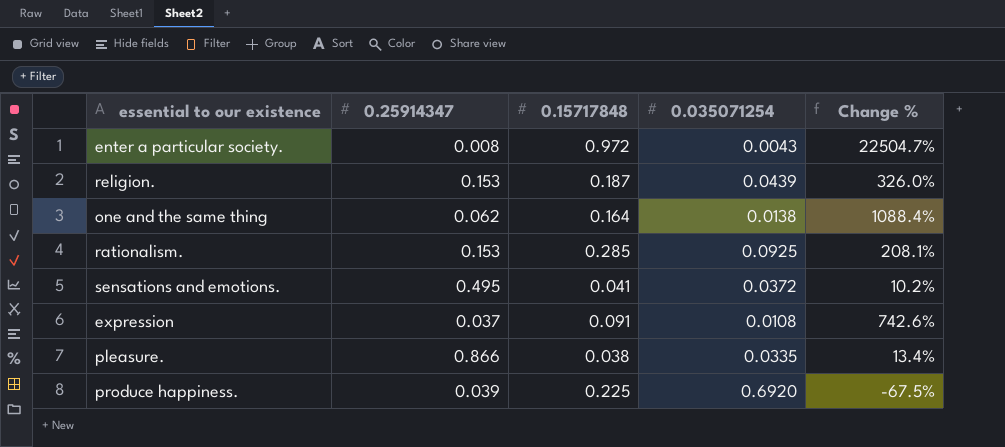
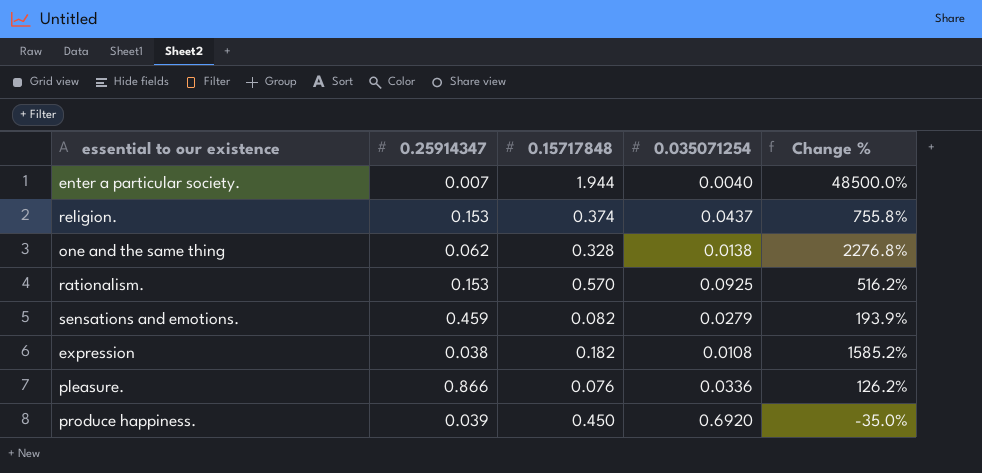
enter a particular society. | 0.25914347: 0.008 -> 0.007
enter a particular society. | 0.15717848: 0.972 -> 1.944
enter a particular society. | 0.035071254: 0.0043 -> 0.0040
enter a particular society. | Change %: 22504.7% -> 48500.0%
religion. | 0.15717848: 0.187 -> 0.374
religion. | 0.035071254: 0.0439 -> 0.0437
religion. | Change %: 326.0% -> 755.8%
one and the same thing | 0.15717848: 0.164 -> 0.328
one and the same thing | Change %: 1088.4% -> 2276.8%
rationalism. | 0.15717848: 0.285 -> 0.570
rationalism. | Change %: 208.1% -> 516.2%
sensations and emotions. | 0.25914347: 0.495 -> 0.459
sensations and emotions. | 0.15717848: 0.041 -> 0.082
sensations and emotions. | 0.035071254: 0.0372 -> 0.0279
sensations and emotions. | Change %: 10.2% -> 193.9%
expression | 0.25914347: 0.037 -> 0.038
expression | 0.15717848: 0.091 -> 0.182
expression | Change %: 742.6% -> 1585.2%
pleasure. | 0.15717848: 0.038 -> 0.076
pleasure. | 0.035071254: 0.0335 -> 0.0336
pleasure. | Change %: 13.4% -> 126.2%
produce happiness. | 0.15717848: 0.225 -> 0.450
produce happiness. | Change %: -67.5% -> -35.0%

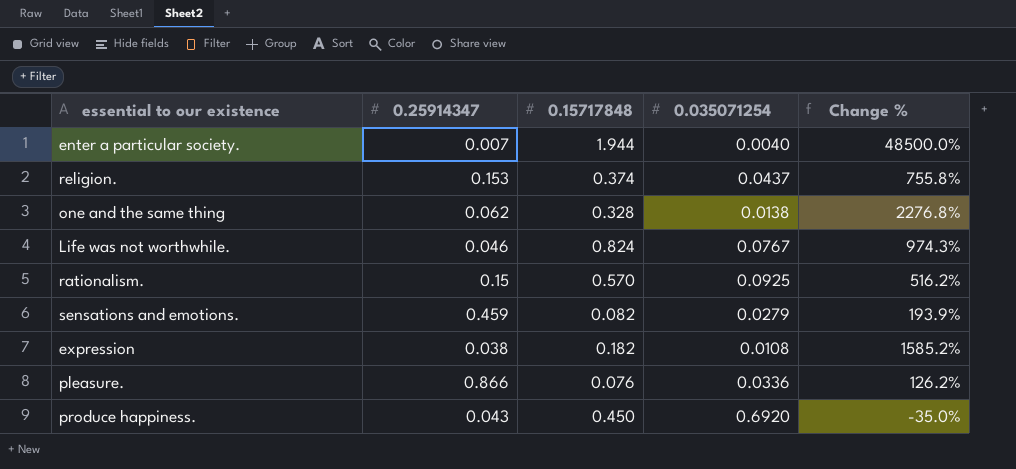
row Life was not worthwhile.: none -> 0.046 | 0.824 | 0.0767 | 974.3%
rationalism. | 0.25914347: 0.153 -> 0.15
produce happiness. | 0.25914347: 0.039 -> 0.043

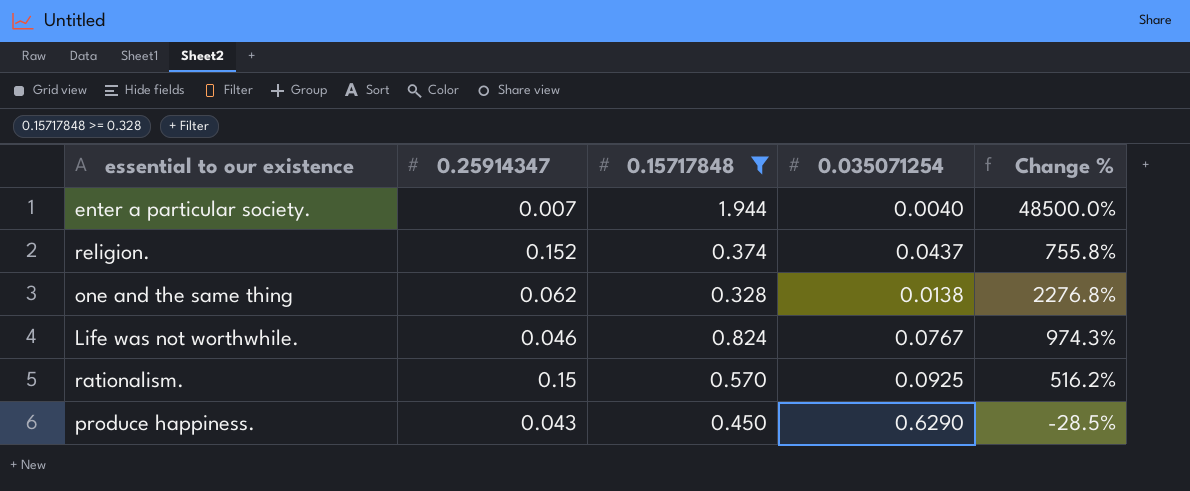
filter: none -> 0.15717848 >= 0.328
religion. | 0.25914347: 0.153 -> 0.152
produce happiness. | 0.035071254: 0.6920 -> 0.6290
produce happiness. | Change %: -35.0% -> -28.5%

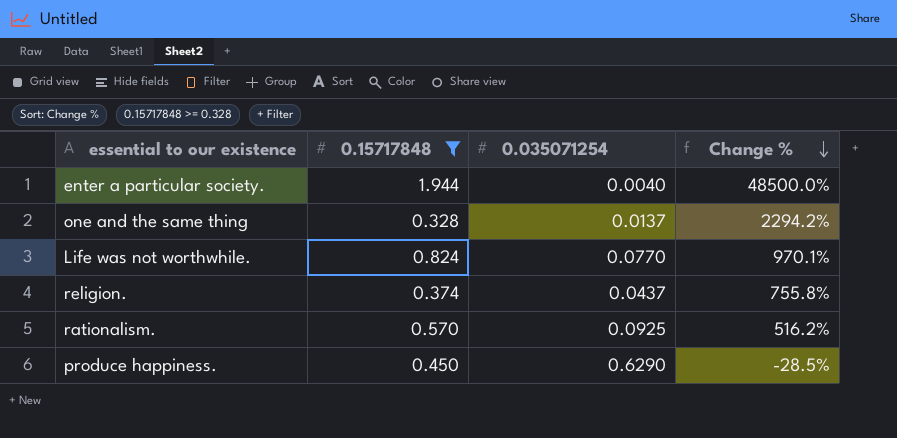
row order: none -> Change % descending
column 0.25914347 | position: 2 -> none
one and the same thing | 0.035071254: 0.0138 -> 0.0137
one and the same thing | Change %: 2276.8% -> 2294.2%
Life was not worthwhile. | 0.035071254: 0.0767 -> 0.0770
Life was not worthwhile. | Change %: 974.3% -> 970.1%

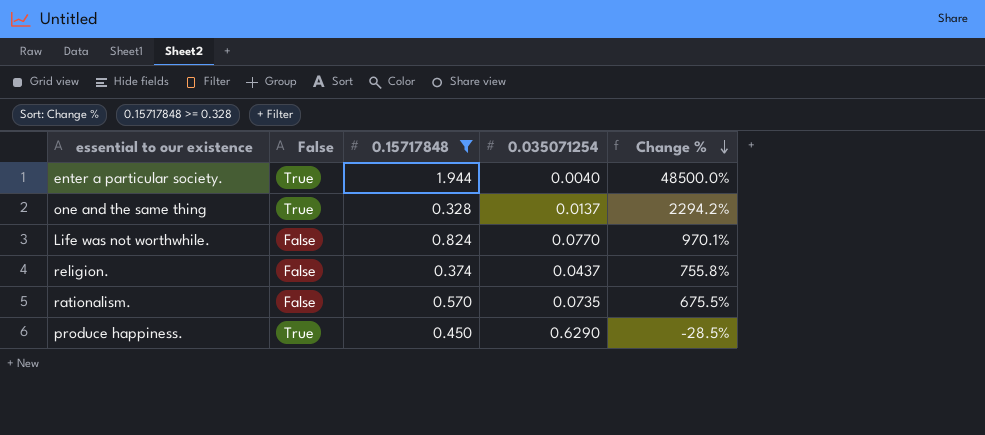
column False | position: none -> 2
rationalism. | 0.035071254: 0.0925 -> 0.0735
rationalism. | Change %: 516.2% -> 675.5%

